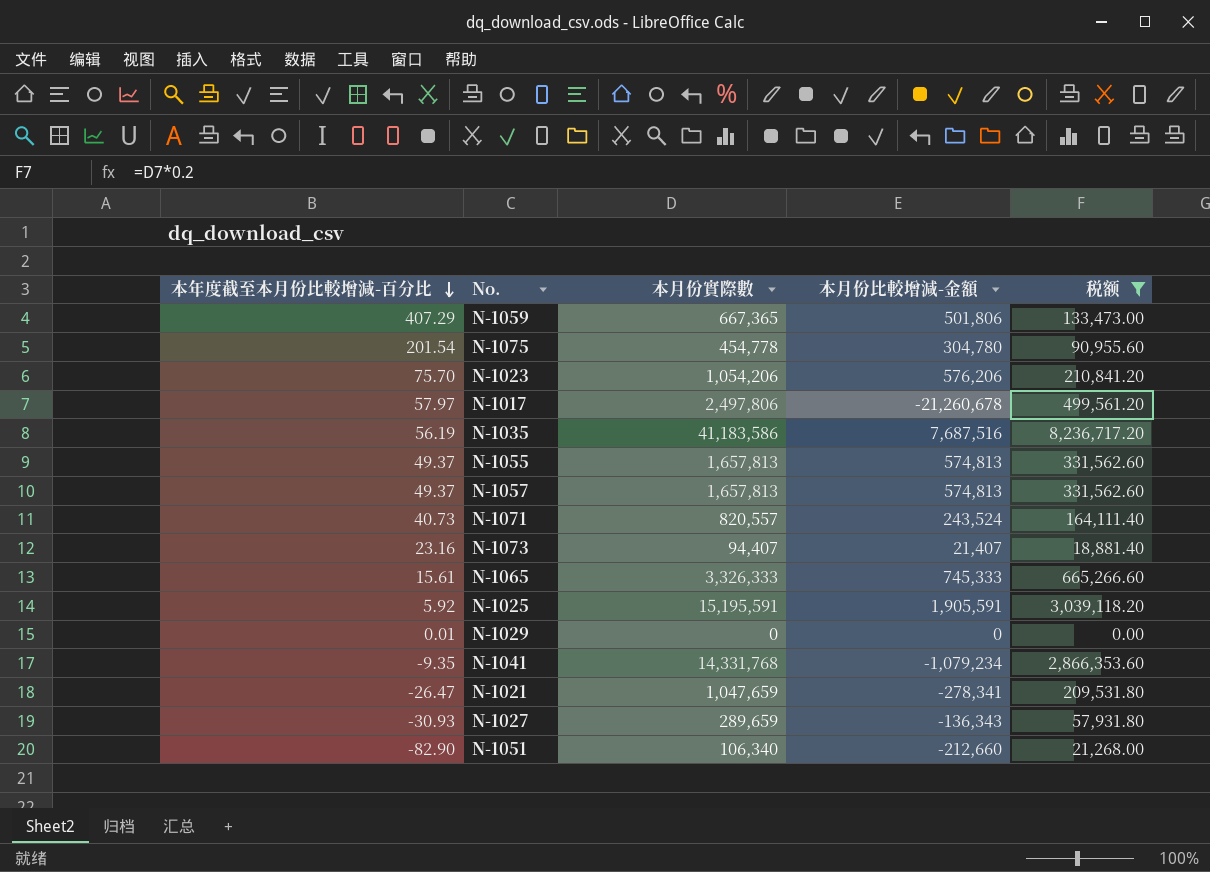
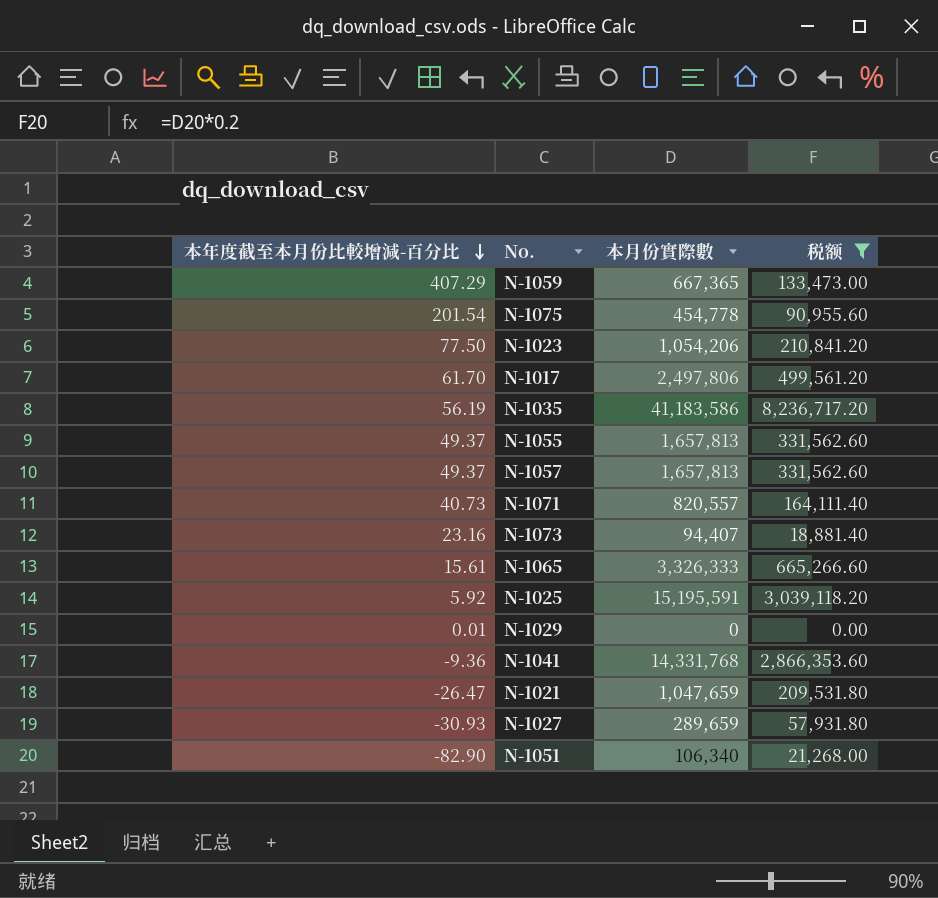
column 本月份比較增減-金額 | position: 4 -> none
N-1023 | 本年度截至本月份比較增減-百分比: 75.70 -> 77.50
N-1017 | 本年度截至本月份比較增減-百分比: 57.97 -> 61.70
N-1041 | 本年度截至本月份比較增減-百分比: -9.35 -> -9.36

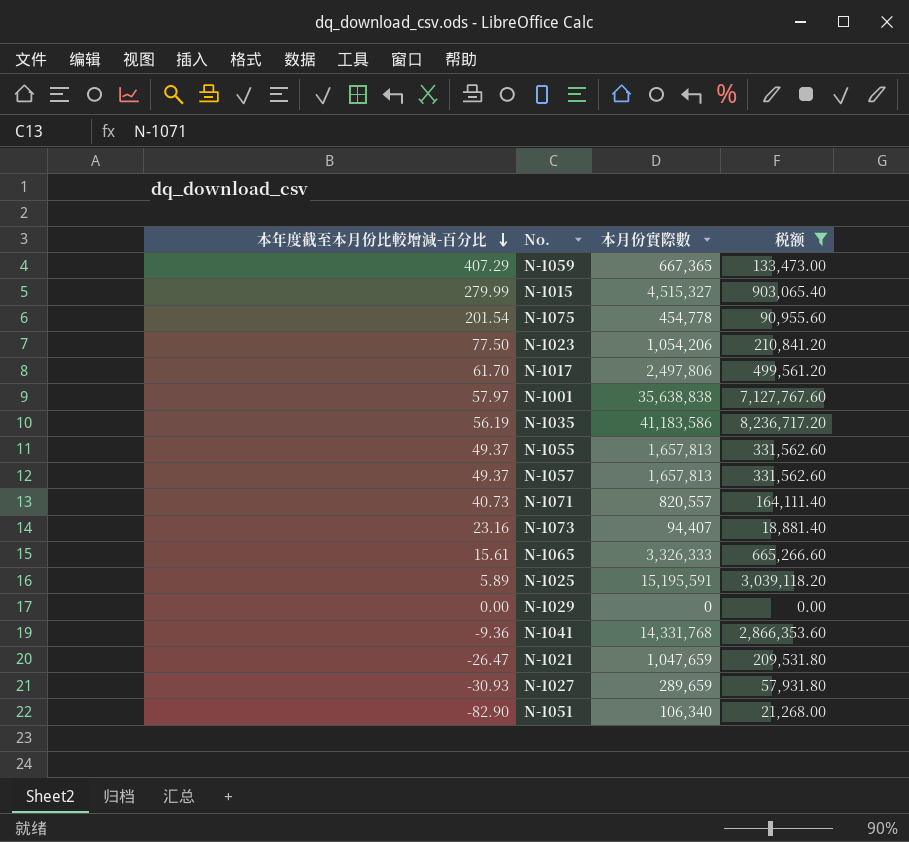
row N-1015: none -> 279.99 | 4,515,327 | 903,065.40
row N-1001: none -> 57.97 | 35,638,838 | 7,127,767.60
N-1025 | 本年度截至本月份比較增減-百分比: 5.92 -> 5.89
N-1029 | 本年度截至本月份比較增減-百分比: 0.01 -> 0.00

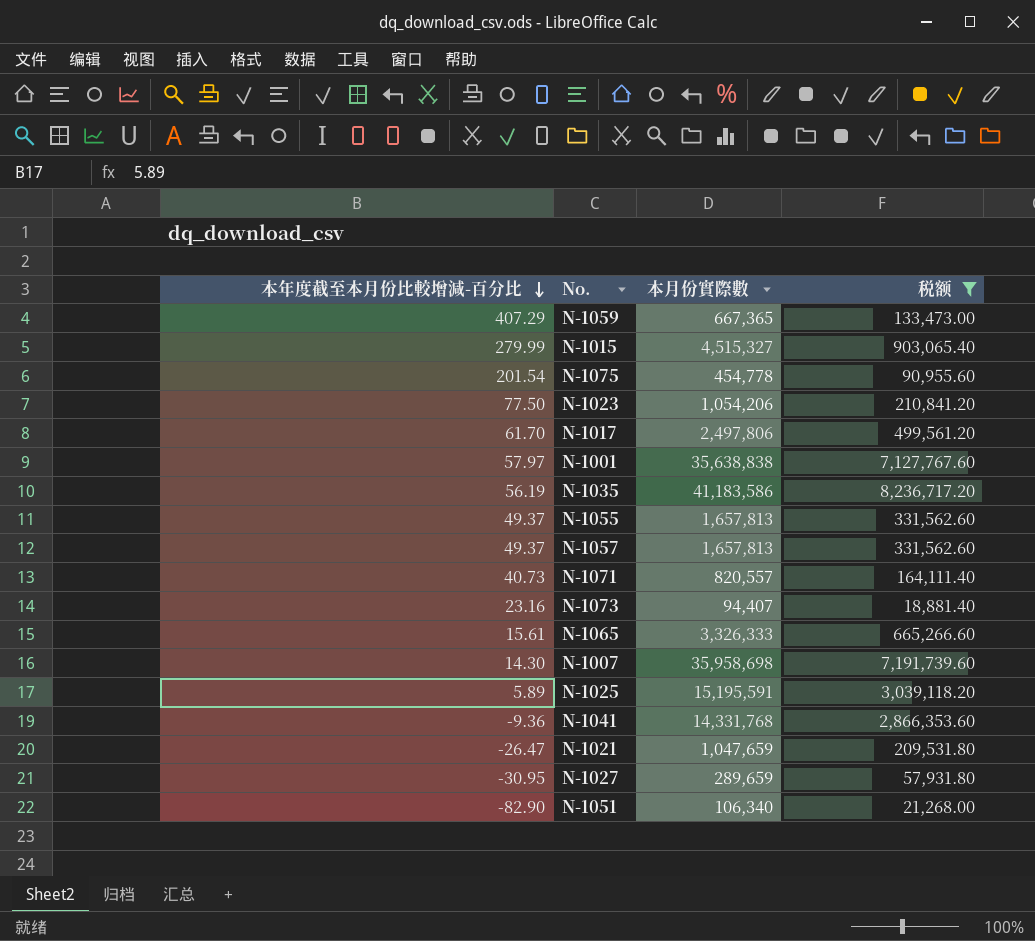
row N-1029: 0.00 | 0 | 0.00 -> none
row N-1007: none -> 14.30 | 35,958,698 | 7,191,739.60
N-1027 | 本年度截至本月份比較增減-百分比: -30.93 -> -30.95

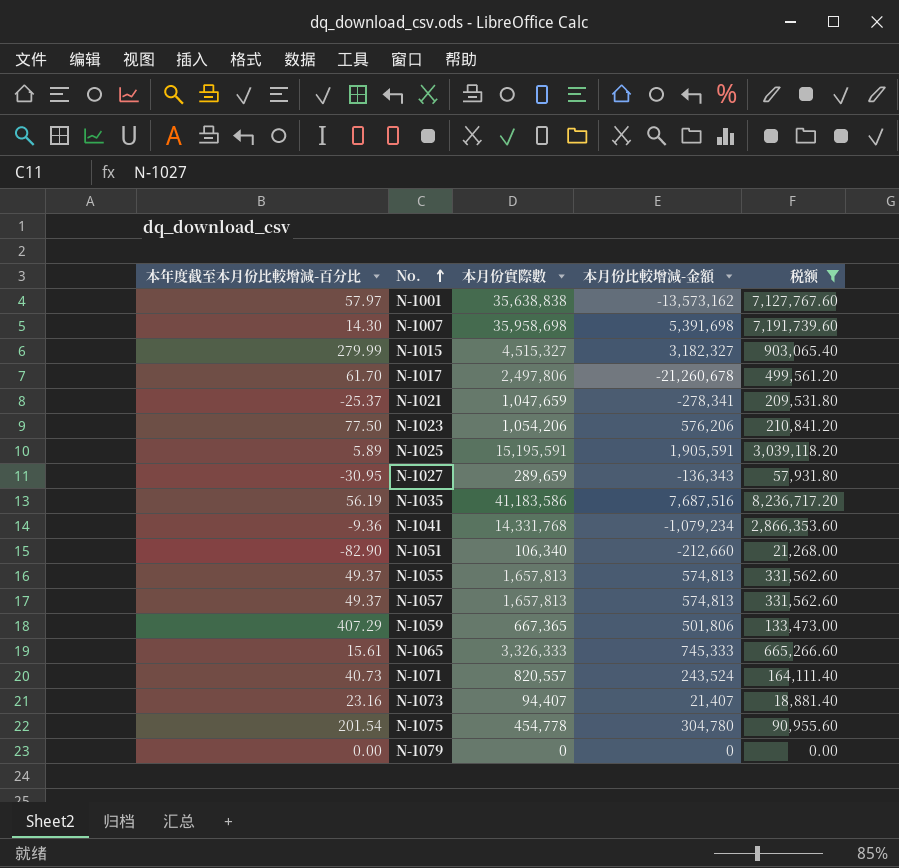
row order: 本年度截至本月份比較增減-百分比 descending -> No. ascending
column 本月份比較增減-金額 | position: none -> 4
N-1021 | 本年度截至本月份比較增減-百分比: -26.47 -> -25.37
row N-1079: none -> 0.00 | 0 | 0 | 0.00

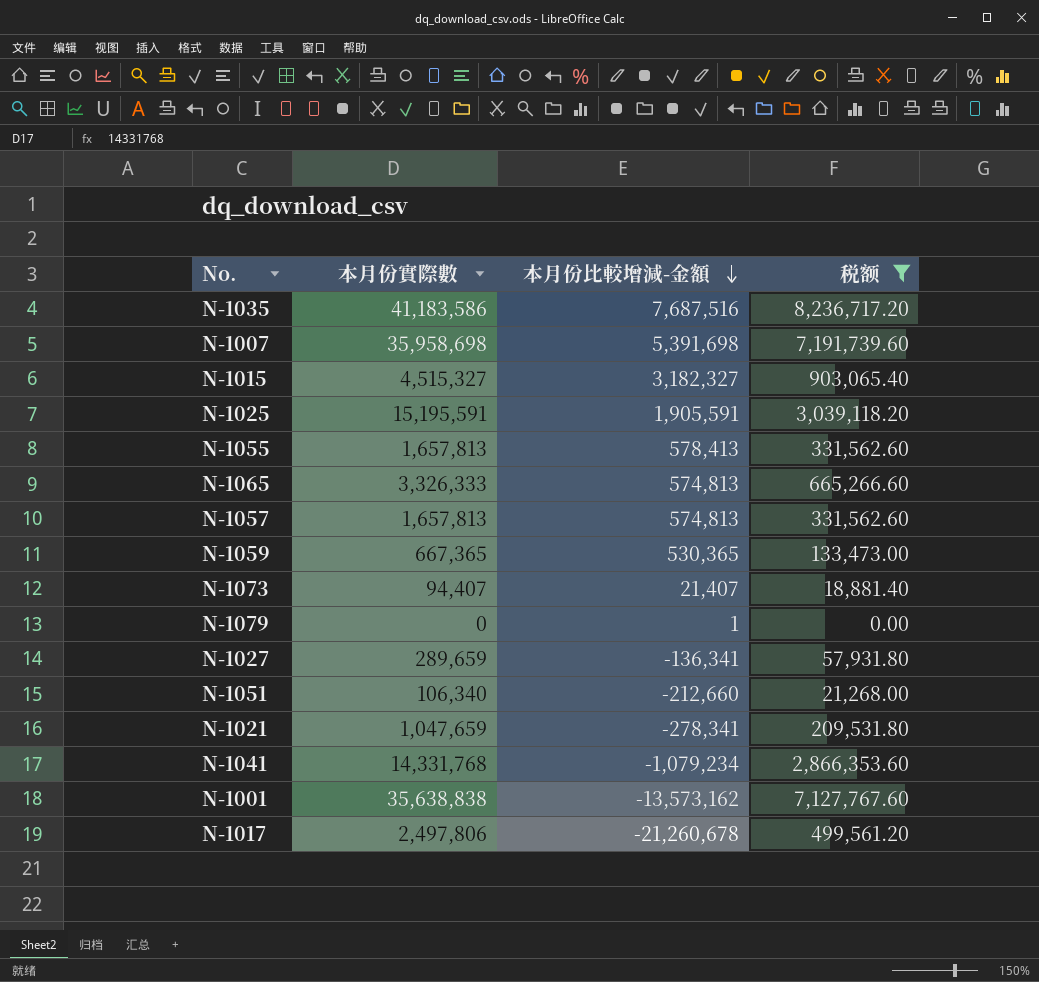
row order: No. ascending -> 本月份比較增減-金額 descending
column 本年度截至本月份比較增減-百分比 | position: 1 -> none
row N-1023: 77.50 | 1,054,206 | 576,206 | 210,841.20 -> none
row N-1071: 40.73 | 820,557 | 243,524 | 164,111.40 -> none
row N-1075: 201.54 | 454,778 | 304,780 | 90,955.60 -> none
N-1055 | 本月份比較增減-金額: 574,813 -> 578,413
N-1065 | 本月份比較增減-金額: 745,333 -> 574,813
N-1059 | 本月份比較增減-金額: 501,806 -> 530,365
N-1079 | 本月份比較增減-金額: 0 -> 1
N-1027 | 本月份比較增減-金額: -136,343 -> -136,341

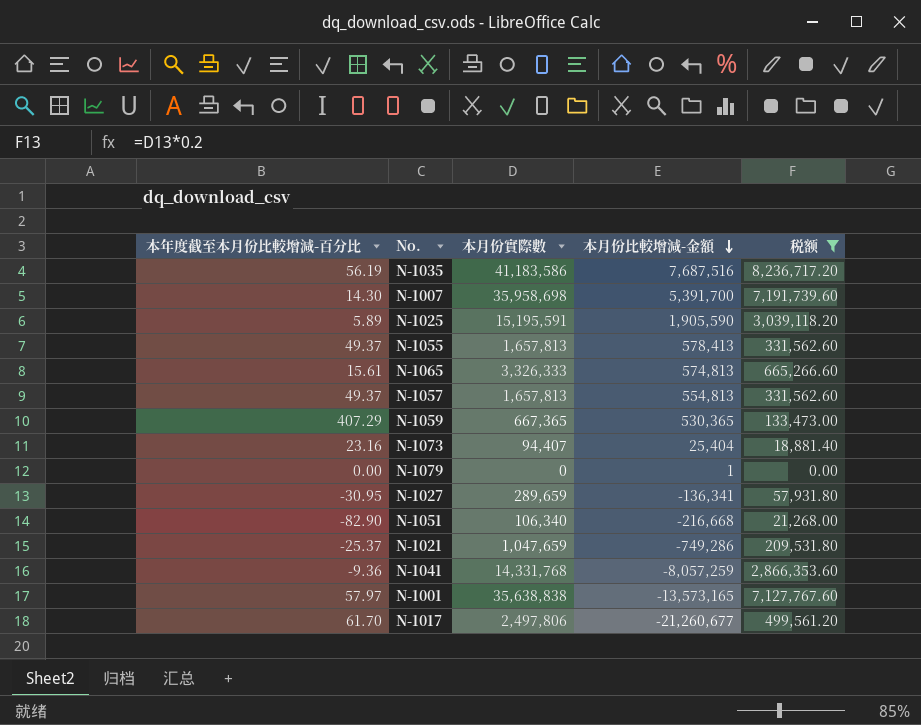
column 本年度截至本月份比較增減-百分比 | position: none -> 1
row N-1015: 4,515,327 | 3,182,327 | 903,065.40 -> none
N-1007 | 本月份比較增減-金額: 5,391,698 -> 5,391,700
N-1025 | 本月份比較增減-金額: 1,905,591 -> 1,905,590
N-1057 | 本月份比較增減-金額: 574,813 -> 554,813
N-1073 | 本月份比較增減-金額: 21,407 -> 25,404
N-1051 | 本月份比較增減-金額: -212,660 -> -216,668
N-1021 | 本月份比較增減-金額: -278,341 -> -749,286
N-1041 | 本月份比較增減-金額: -1,079,234 -> -8,057,259
N-1001 | 本月份比較增減-金額: -13,573,162 -> -13,573,165
N-1017 | 本月份比較增減-金額: -21,260,678 -> -21,260,677

